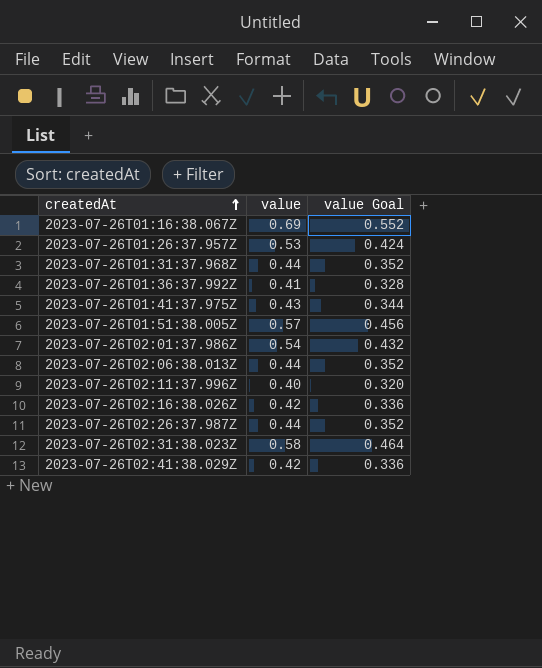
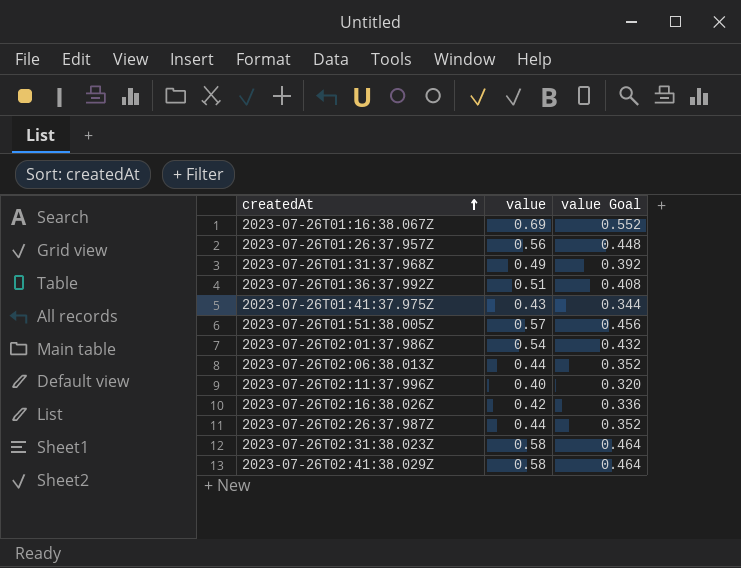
2023-07-26T01:26:37.957Z | value: 0.53 -> 0.56
2023-07-26T01:26:37.957Z | value Goal: 0.424 -> 0.448
2023-07-26T01:31:37.968Z | value: 0.44 -> 0.49
2023-07-26T01:31:37.968Z | value Goal: 0.352 -> 0.392
2023-07-26T01:36:37.992Z | value: 0.41 -> 0.51
2023-07-26T01:36:37.992Z | value Goal: 0.328 -> 0.408
2023-07-26T02:41:38.029Z | value: 0.42 -> 0.58
2023-07-26T02:41:38.029Z | value Goal: 0.336 -> 0.464

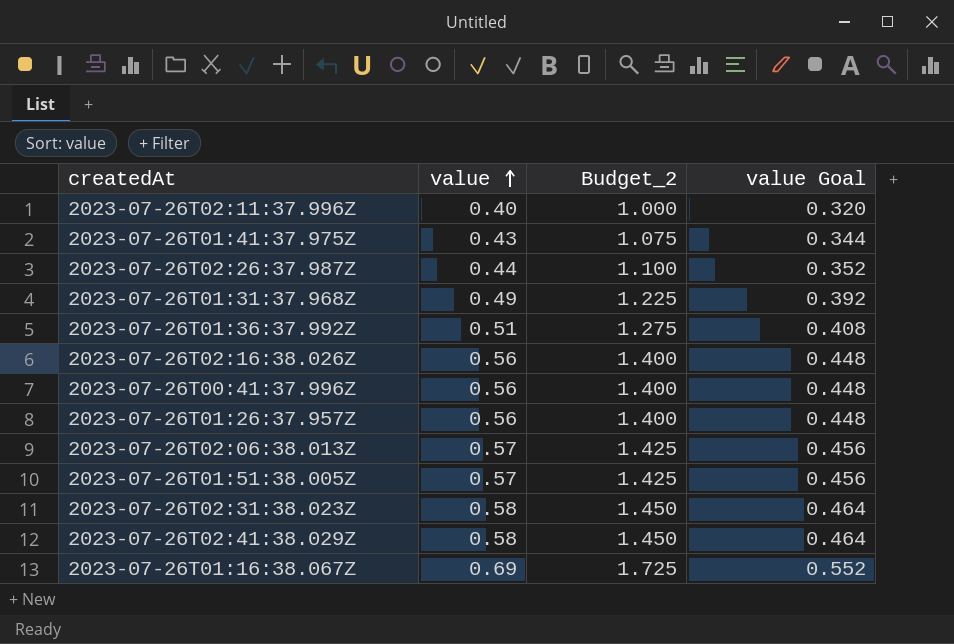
row order: createdAt ascending -> value ascending
column Budget_2 | formula: none -> [value] * 2.5
row 2023-07-26T02:01:37.986Z: 0.54 | 0.432 -> none
2023-07-26T02:16:38.026Z | value: 0.42 -> 0.56
2023-07-26T02:16:38.026Z | value Goal: 0.336 -> 0.448
row 2023-07-26T00:41:37.996Z: none -> 0.56 | 1.400 | 0.448
2023-07-26T02:06:38.013Z | value: 0.44 -> 0.57
2023-07-26T02:06:38.013Z | value Goal: 0.352 -> 0.456

